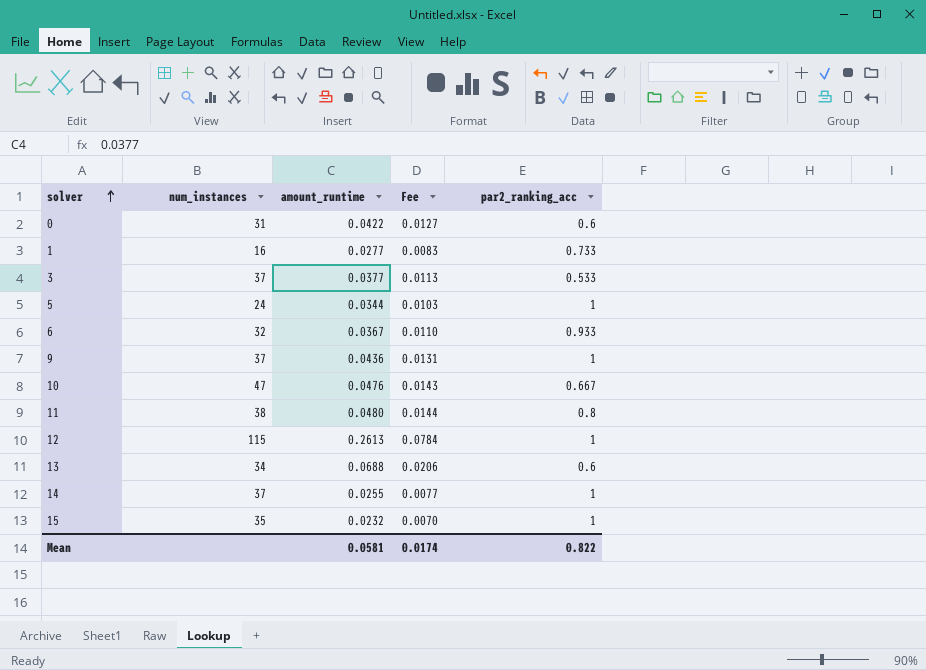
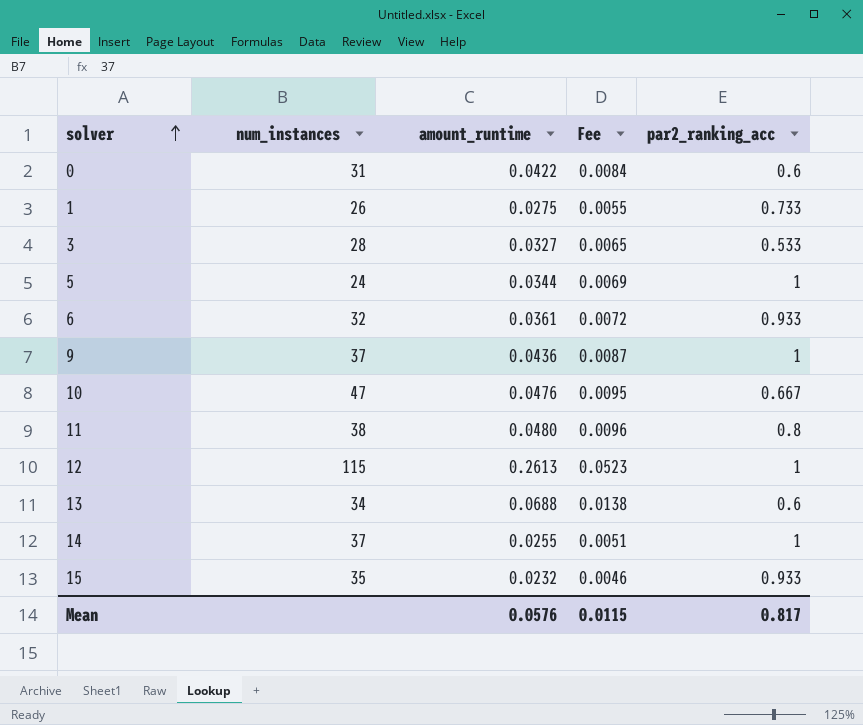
column Fee | formula: [amount_runtime] * 0.3 -> [amount_runtime] * 0.2
1 | num_instances: 16 -> 26
1 | amount_runtime: 0.0277 -> 0.0275
3 | num_instances: 37 -> 28
3 | amount_runtime: 0.0377 -> 0.0327
6 | amount_runtime: 0.0367 -> 0.0361
15 | par2_ranking_acc: 1 -> 0.933
Mean | amount_runtime: 0.0581 -> 0.0576
Mean | Fee: 0.0174 -> 0.0115
Mean | par2_ranking_acc: 0.822 -> 0.817

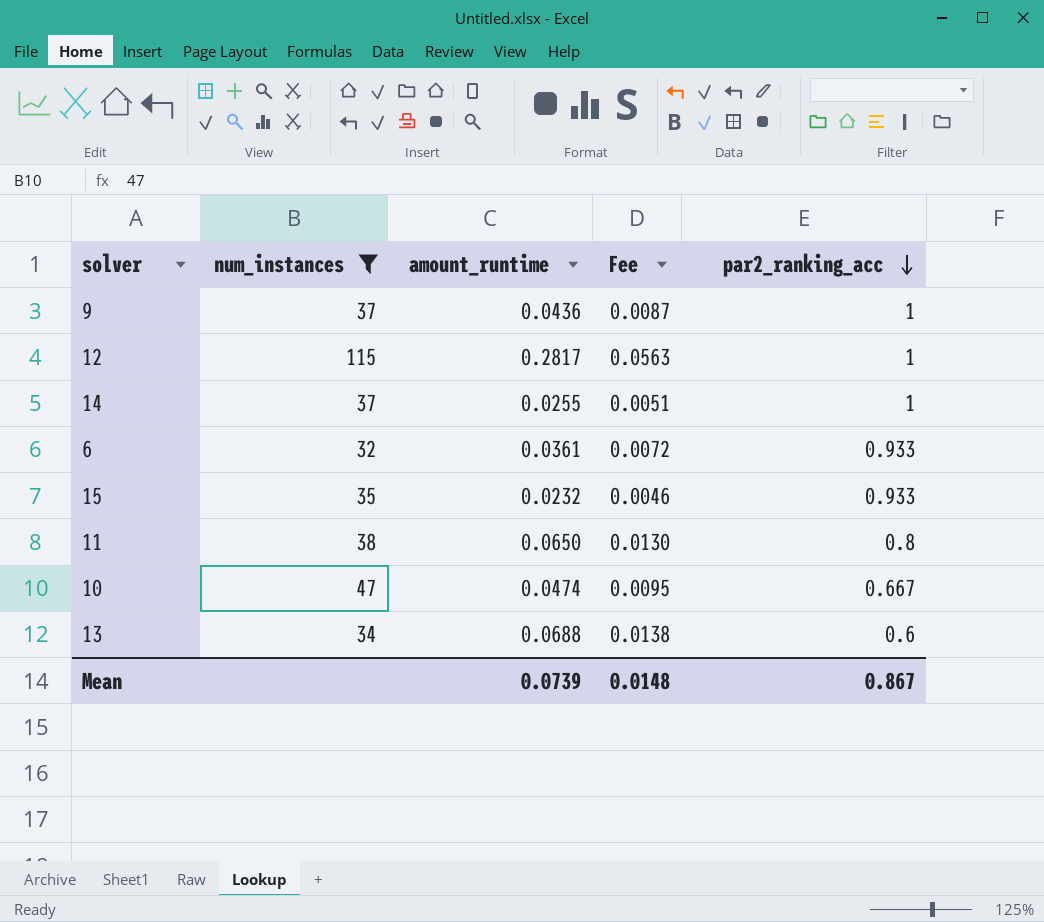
filter: none -> num_instances >= 32
row order: solver ascending -> par2_ranking_acc descending
12 | amount_runtime: 0.2613 -> 0.2817
12 | Fee: 0.0523 -> 0.0563
11 | amount_runtime: 0.0480 -> 0.0650
11 | Fee: 0.0096 -> 0.0130
10 | amount_runtime: 0.0476 -> 0.0474
Mean | amount_runtime: 0.0576 -> 0.0739
Mean | Fee: 0.0115 -> 0.0148
Mean | par2_ranking_acc: 0.817 -> 0.867

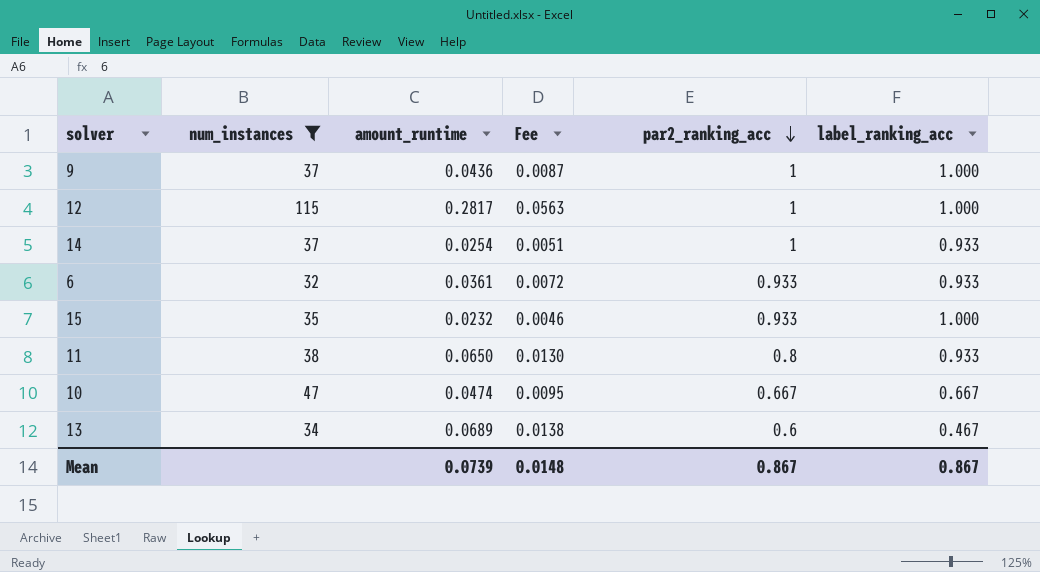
column label_ranking_acc | position: none -> 6
14 | amount_runtime: 0.0255 -> 0.0254
13 | amount_runtime: 0.0688 -> 0.0689

